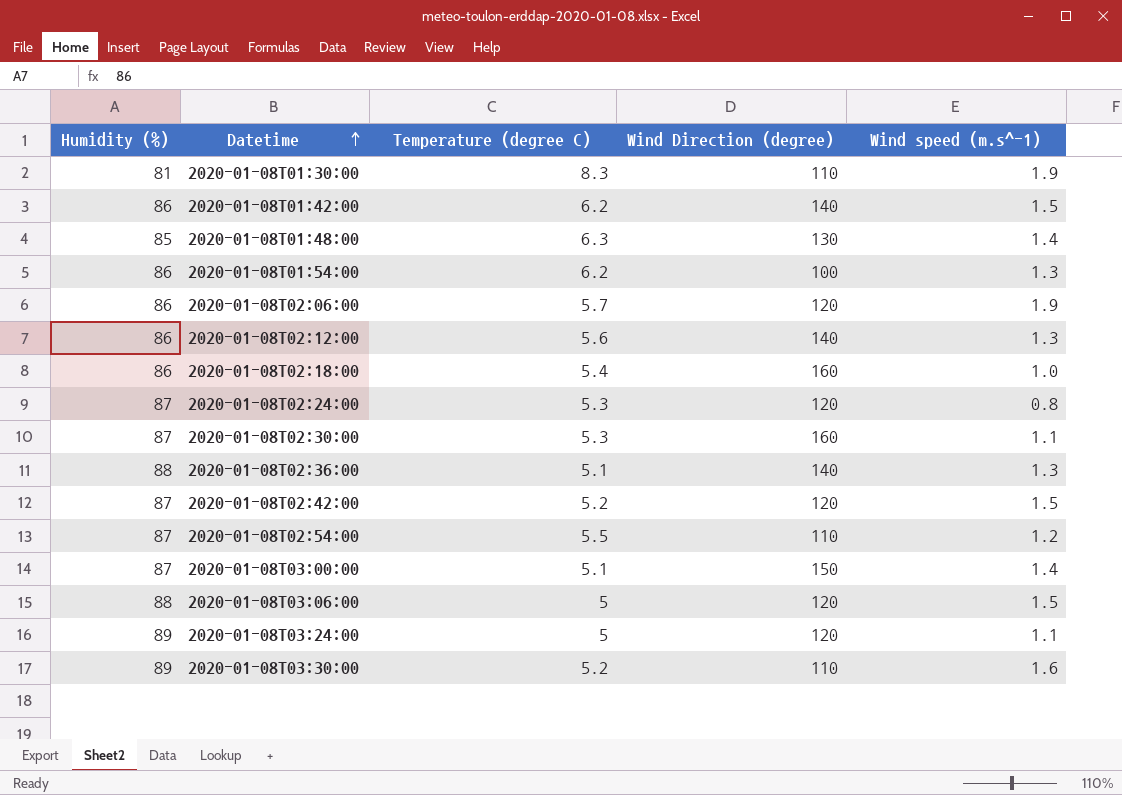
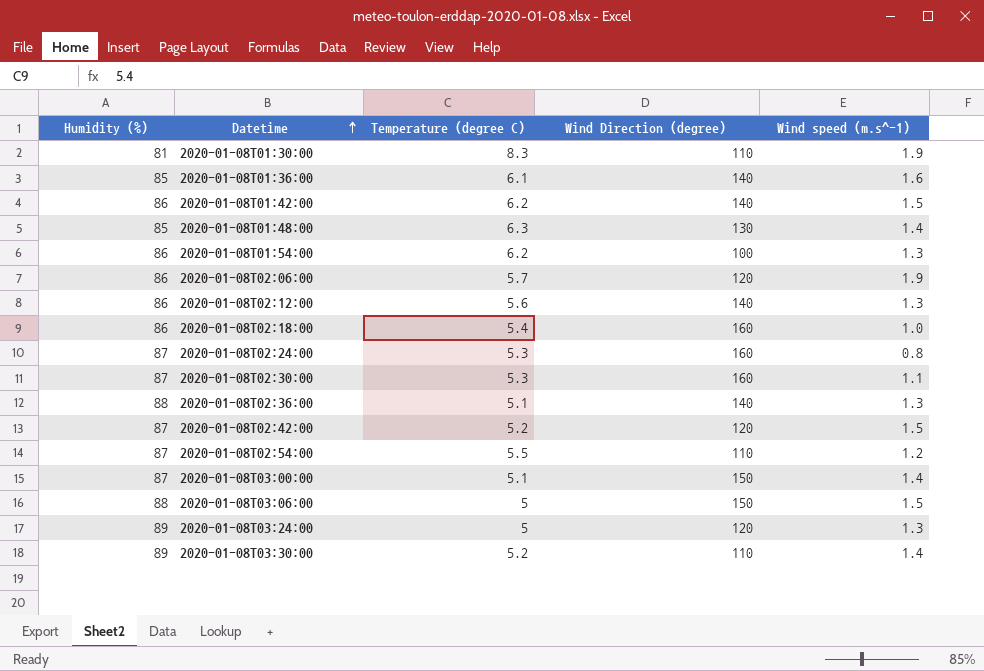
row 2020-01-08T01:36:00: none -> 85 | 6.1 | 140 | 1.6
2020-01-08T02:24:00 | Wind Direction (degree): 120 -> 160
2020-01-08T03:06:00 | Wind Direction (degree): 120 -> 150
2020-01-08T03:24:00 | Wind speed (m.s^-1): 1.1 -> 1.3
2020-01-08T03:30:00 | Wind speed (m.s^-1): 1.6 -> 1.4

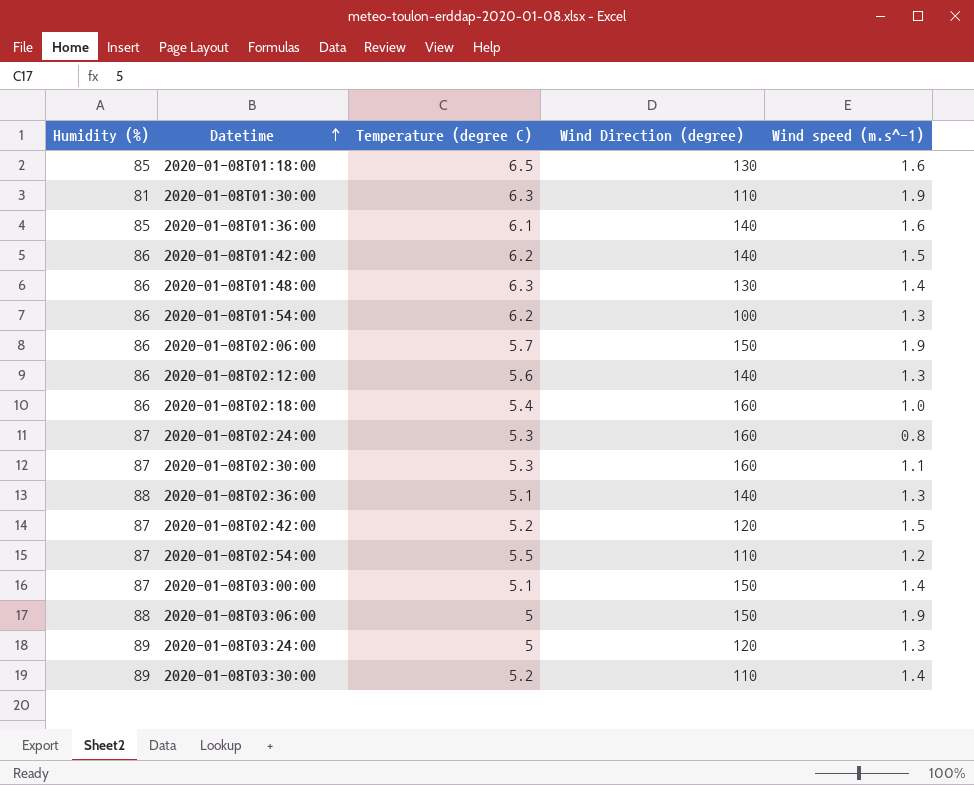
row 2020-01-08T01:18:00: none -> 85 | 6.5 | 130 | 1.6
2020-01-08T01:30:00 | Temperature (degree C): 8.3 -> 6.3
2020-01-08T01:48:00 | Humidity (%): 85 -> 86
2020-01-08T02:06:00 | Wind Direction (degree): 120 -> 150
2020-01-08T03:06:00 | Wind speed (m.s^-1): 1.5 -> 1.9

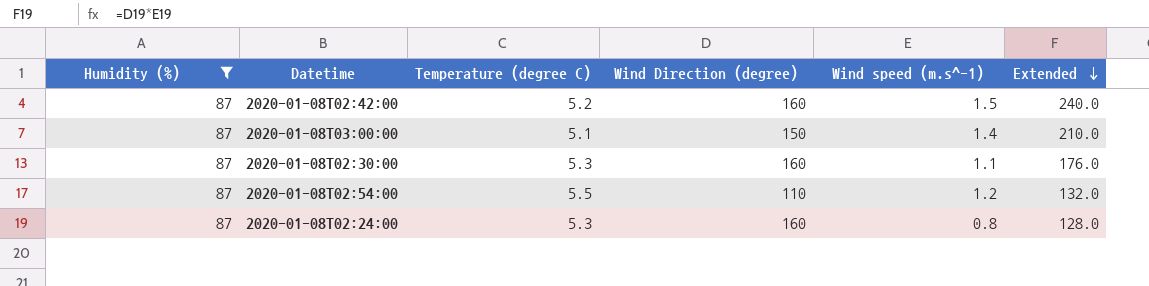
filter: none -> Humidity (%) = 87
row order: Datetime ascending -> Extended descending
column Extended | formula: none -> [Wind Direction (degree)] * [Wind speed (m.s^-1)]
2020-01-08T02:42:00 | Wind Direction (degree): 120 -> 160

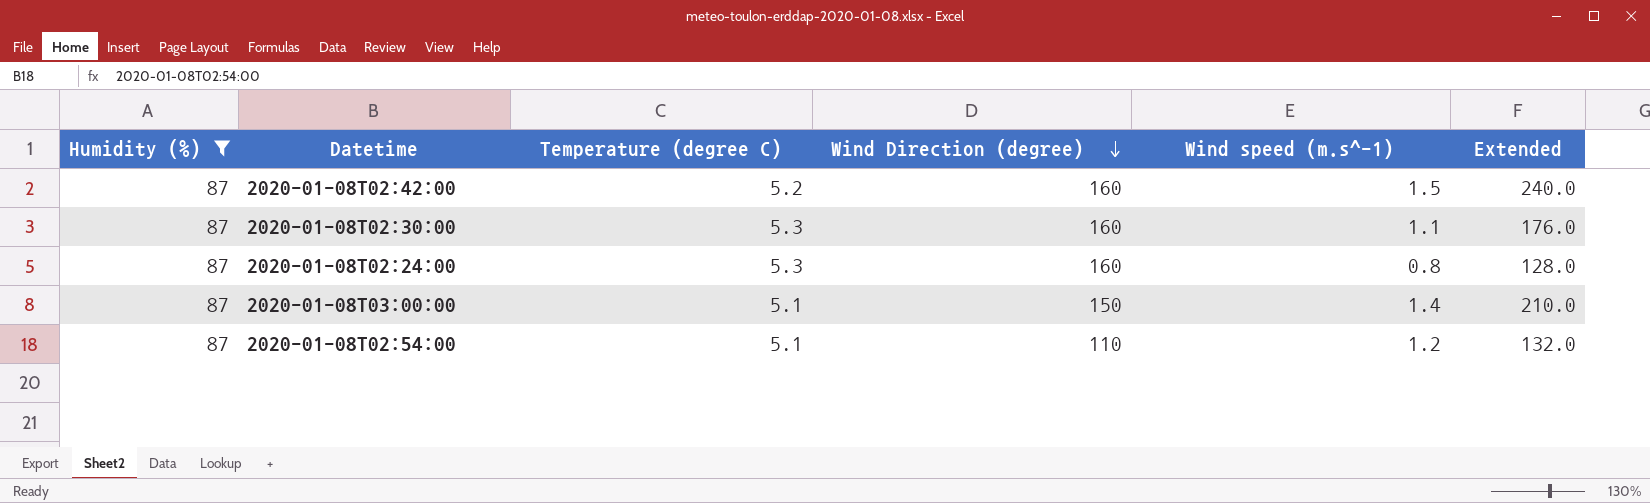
row order: Extended descending -> Wind Direction (degree) descending
2020-01-08T02:54:00 | Temperature (degree C): 5.5 -> 5.1

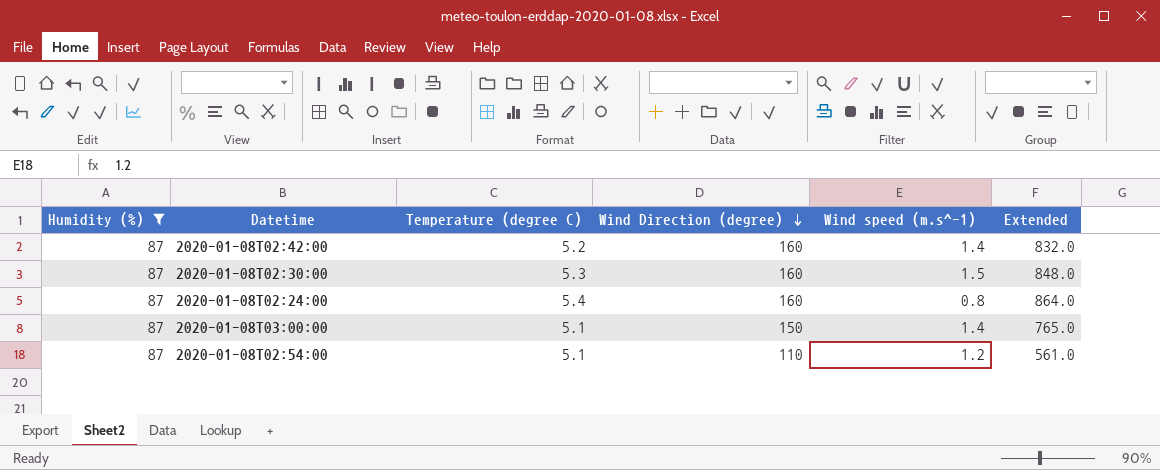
column Extended | formula: [Wind Direction (degree)] * [Wind speed (m.s^-1)] -> [Temperature (degree C)] * [Wind Direction (degree)]
2020-01-08T02:42:00 | Wind speed (m.s^-1): 1.5 -> 1.4
2020-01-08T02:30:00 | Wind speed (m.s^-1): 1.1 -> 1.5
2020-01-08T02:24:00 | Temperature (degree C): 5.3 -> 5.4

